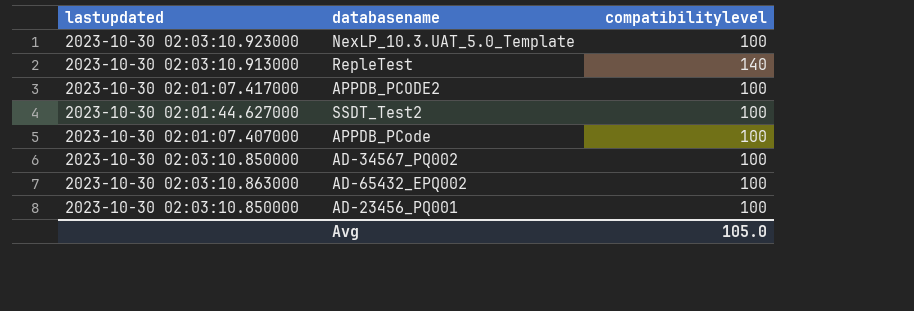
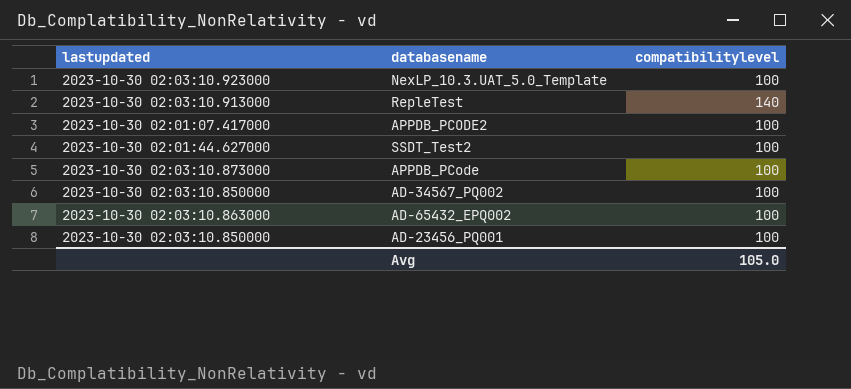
APPDB_PCode | lastupdated: 2023-10-30 02:01:07.407000 -> 2023-10-30 02:03:10.873000

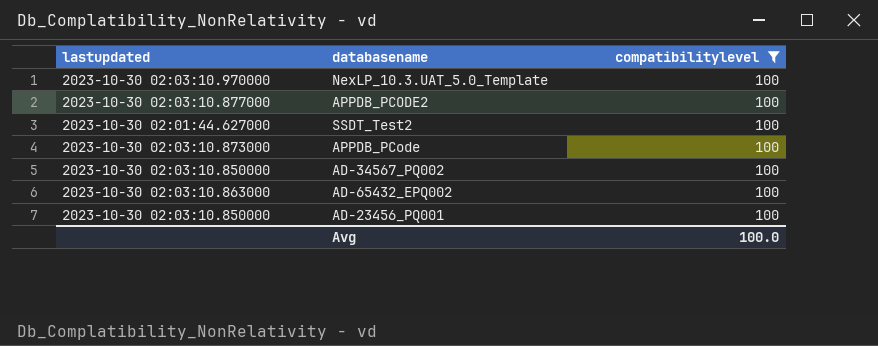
filter: none -> compatibilitylevel = 100
NexLP_10.3.UAT_5.0_Template | lastupdated: 2023-10-30 02:03:10.923000 -> 2023-10-30 02:03:10.970000
APPDB_PCODE2 | lastupdated: 2023-10-30 02:01:07.417000 -> 2023-10-30 02:03:10.877000
Avg | compatibilitylevel: 105.0 -> 100.0

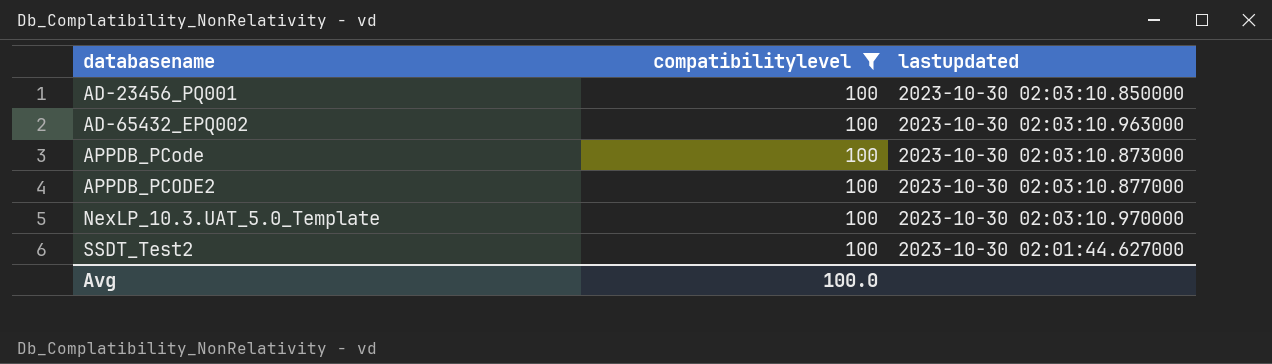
row order: none -> databasename ascending
column lastupdated | position: 1 -> 3
row AD-34567_PQ002: 2023-10-30 02:03:10.850000 | 100 -> none
AD-65432_EPQ002 | lastupdated: 2023-10-30 02:03:10.863000 -> 2023-10-30 02:03:10.963000

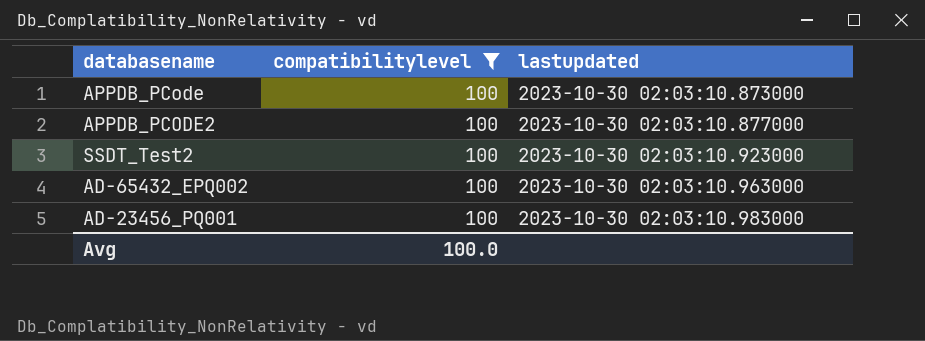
row order: databasename ascending -> lastupdated ascending
row NexLP_10.3.UAT_5.0_Template: 100 | 2023-10-30 02:03:10.970000 -> none
SSDT_Test2 | lastupdated: 2023-10-30 02:01:44.627000 -> 2023-10-30 02:03:10.923000
AD-23456_PQ001 | lastupdated: 2023-10-30 02:03:10.850000 -> 2023-10-30 02:03:10.983000

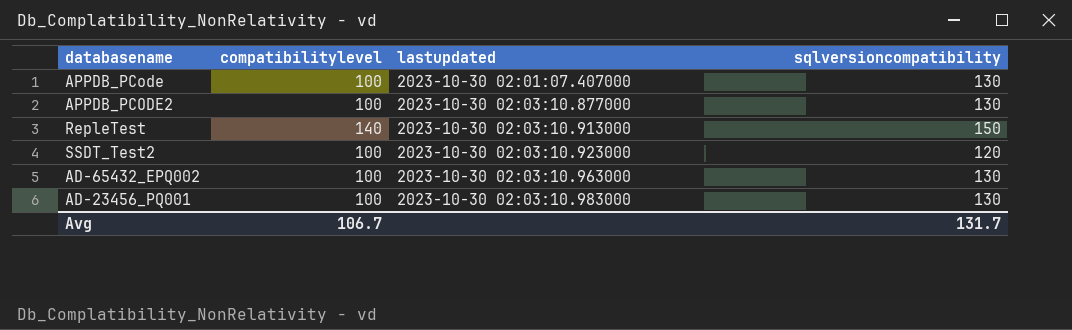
filter: compatibilitylevel = 100 -> none
column sqlversioncompatibility | position: none -> 4
APPDB_PCode | lastupdated: 2023-10-30 02:03:10.873000 -> 2023-10-30 02:01:07.407000
Avg | compatibilitylevel: 100.0 -> 106.7

